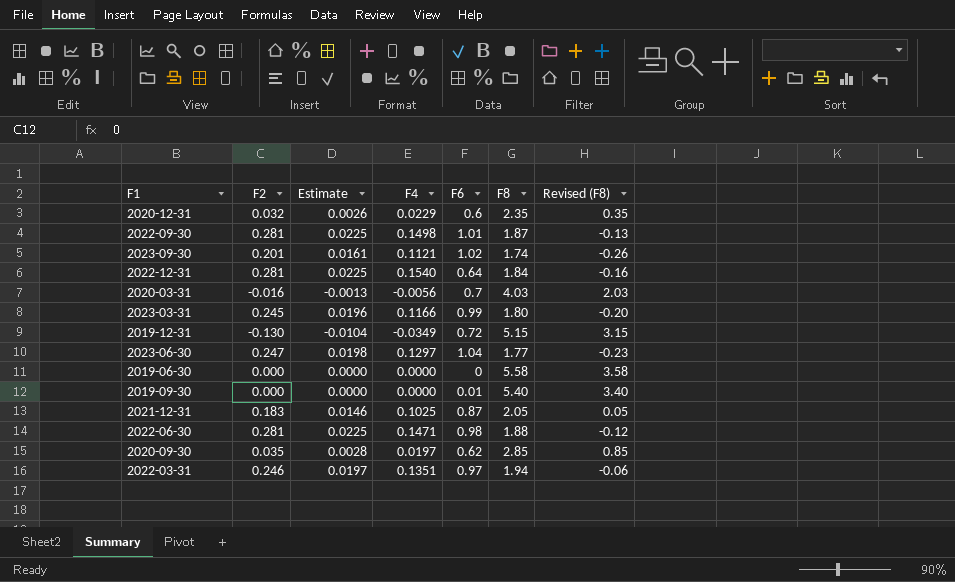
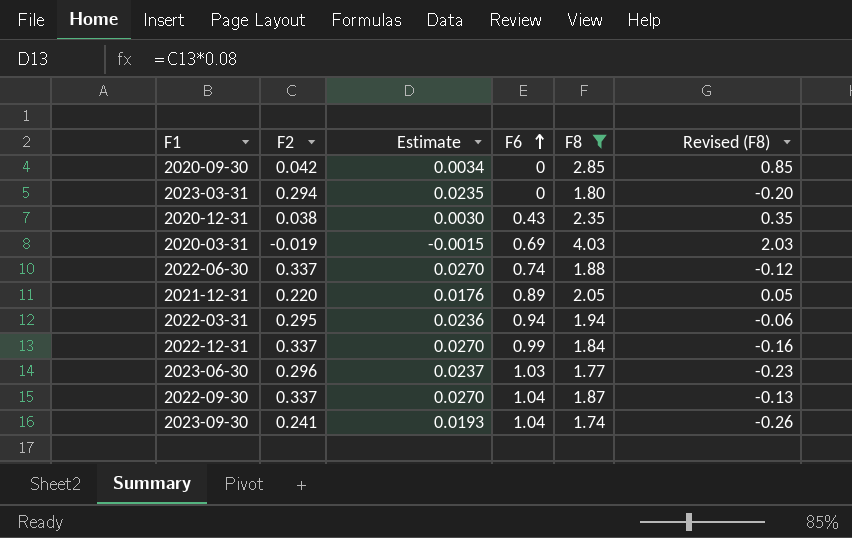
filter: none -> F8 <= 4.03
row order: none -> F6 ascending
column F4 | position: 4 -> none
2020-09-30 | F2: 0.035 -> 0.042
2020-09-30 | Estimate: 0.0028 -> 0.0034
2020-09-30 | F6: 0.62 -> 0
2023-03-31 | F2: 0.245 -> 0.294
2023-03-31 | Estimate: 0.0196 -> 0.0235
2023-03-31 | F6: 0.99 -> 0
2020-12-31 | F2: 0.032 -> 0.038
2020-12-31 | Estimate: 0.0026 -> 0.0030
2020-12-31 | F6: 0.6 -> 0.43
2020-03-31 | F2: -0.016 -> -0.019
2020-03-31 | Estimate: -0.0013 -> -0.0015
2020-03-31 | F6: 0.7 -> 0.69
2022-06-30 | F2: 0.281 -> 0.337
2022-06-30 | Estimate: 0.0225 -> 0.0270
2022-06-30 | F6: 0.98 -> 0.74
2021-12-31 | F2: 0.183 -> 0.220
2021-12-31 | Estimate: 0.0146 -> 0.0176
2021-12-31 | F6: 0.87 -> 0.89
2022-03-31 | F2: 0.246 -> 0.295
2022-03-31 | Estimate: 0.0197 -> 0.0236
2022-03-31 | F6: 0.97 -> 0.94
2022-12-31 | F2: 0.281 -> 0.337
2022-12-31 | Estimate: 0.0225 -> 0.0270
2022-12-31 | F6: 0.64 -> 0.99
2023-06-30 | F2: 0.247 -> 0.296
2023-06-30 | Estimate: 0.0198 -> 0.0237
2023-06-30 | F6: 1.04 -> 1.03
2022-09-30 | F2: 0.281 -> 0.337
2022-09-30 | Estimate: 0.0225 -> 0.0270
2022-09-30 | F6: 1.01 -> 1.04
2023-09-30 | F2: 0.201 -> 0.241
2023-09-30 | Estimate: 0.0161 -> 0.0193
2023-09-30 | F6: 1.02 -> 1.04

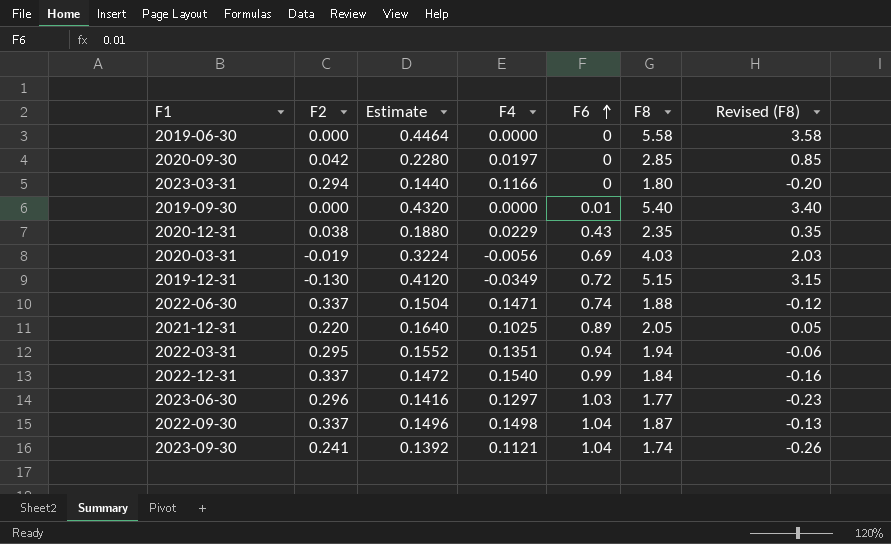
filter: F8 <= 4.03 -> none
column Estimate | formula: [F2] * 0.08 -> [F8] * 0.08
column F4 | position: none -> 4

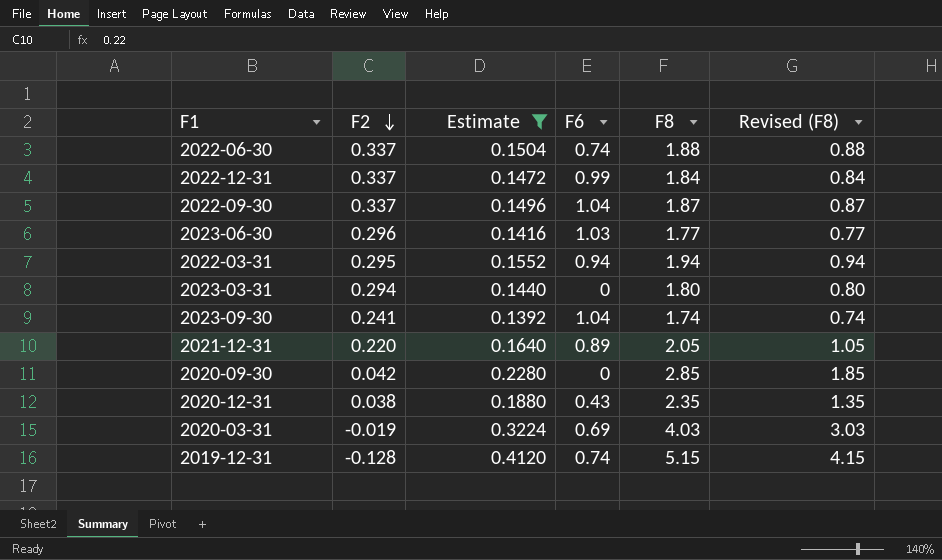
filter: none -> Estimate <= 0.4120
row order: F6 ascending -> F2 descending
column F4 | position: 4 -> none
column Revised (F8) | formula: [F8] - 2 -> [F8] - 1
2019-12-31 | F2: -0.130 -> -0.128
2019-12-31 | F6: 0.72 -> 0.74

